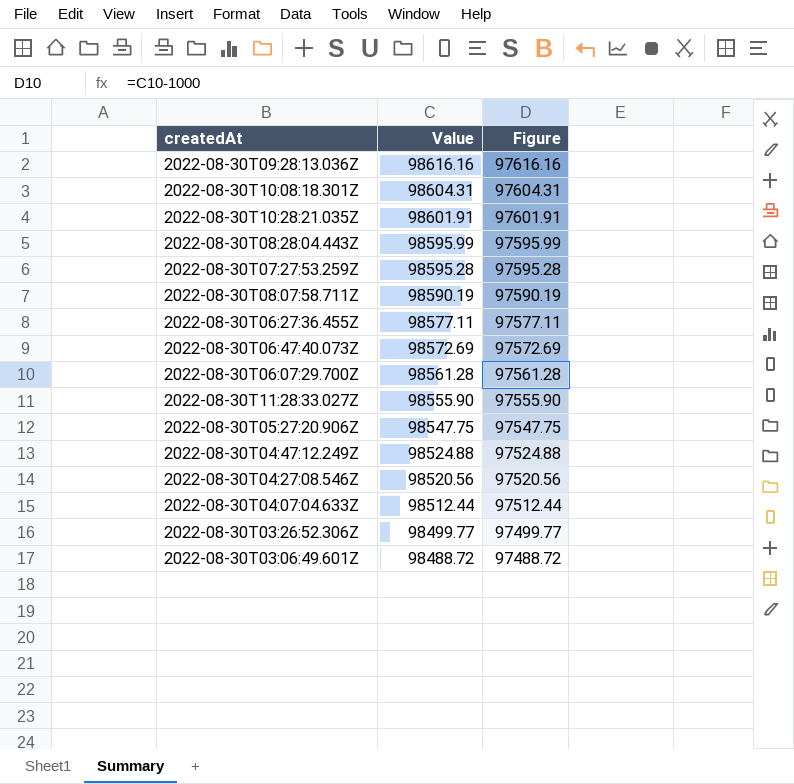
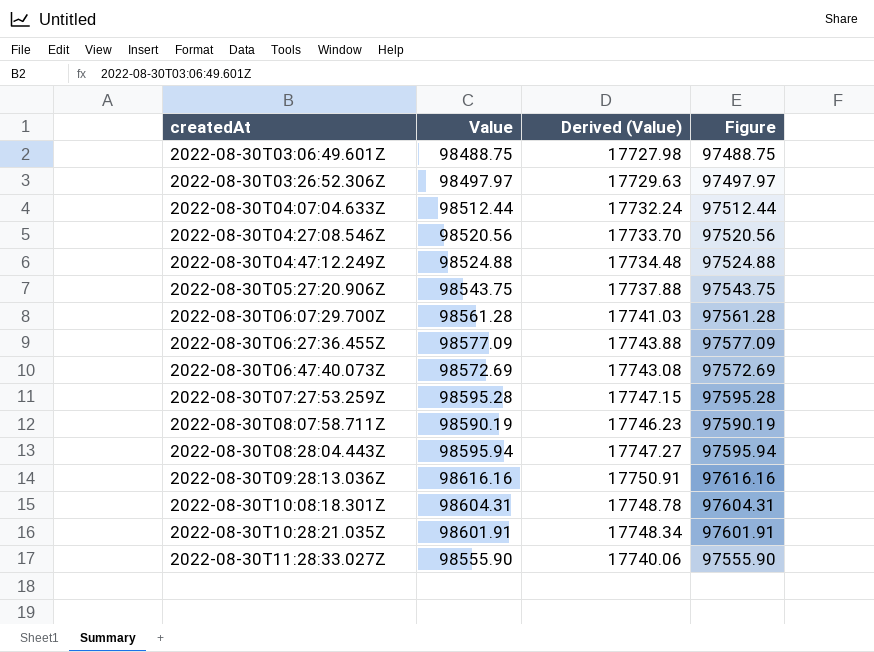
row order: Value descending -> createdAt ascending
column Derived (Value) | formula: none -> [Value] * 0.18
2022-08-30T03:06:49.601Z | Value: 98488.72 -> 98488.75
2022-08-30T03:06:49.601Z | Figure: 97488.72 -> 97488.75
2022-08-30T03:26:52.306Z | Value: 98499.77 -> 98497.97
2022-08-30T03:26:52.306Z | Figure: 97499.77 -> 97497.97
2022-08-30T05:27:20.906Z | Value: 98547.75 -> 98543.75
2022-08-30T05:27:20.906Z | Figure: 97547.75 -> 97543.75
2022-08-30T06:27:36.455Z | Value: 98577.11 -> 98577.09
2022-08-30T06:27:36.455Z | Figure: 97577.11 -> 97577.09
2022-08-30T08:28:04.443Z | Value: 98595.99 -> 98595.94
2022-08-30T08:28:04.443Z | Figure: 97595.99 -> 97595.94

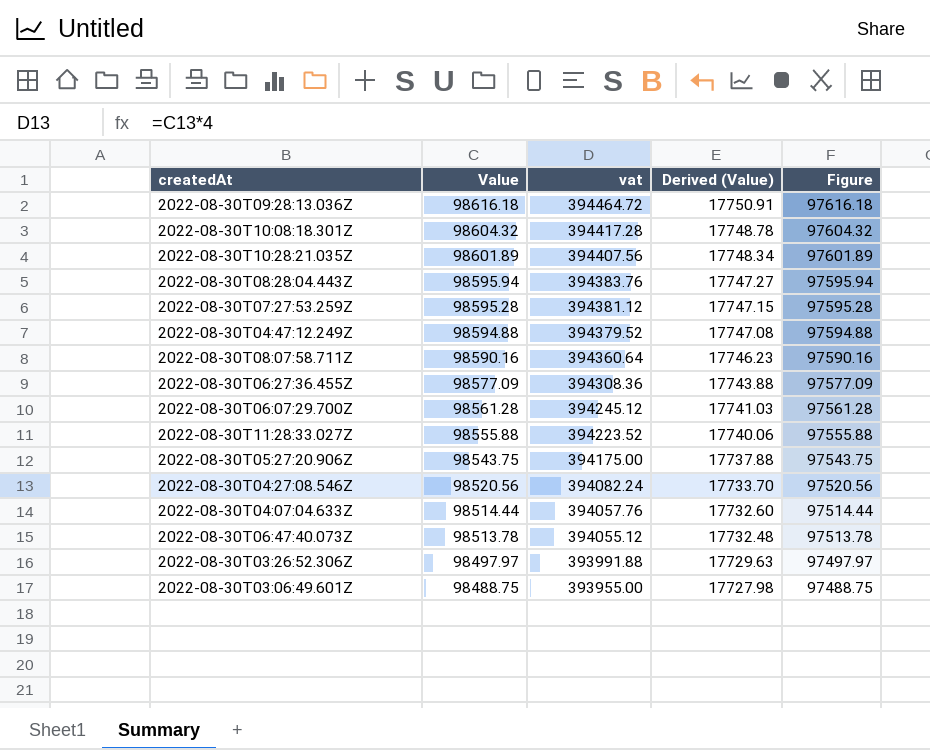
row order: createdAt ascending -> Value descending
column vat | formula: none -> [Value] * 4
2022-08-30T09:28:13.036Z | Value: 98616.16 -> 98616.18
2022-08-30T09:28:13.036Z | Figure: 97616.16 -> 97616.18
2022-08-30T10:08:18.301Z | Value: 98604.31 -> 98604.32
2022-08-30T10:08:18.301Z | Figure: 97604.31 -> 97604.32
2022-08-30T10:28:21.035Z | Value: 98601.91 -> 98601.89
2022-08-30T10:28:21.035Z | Figure: 97601.91 -> 97601.89
2022-08-30T04:47:12.249Z | Value: 98524.88 -> 98594.88
2022-08-30T04:47:12.249Z | Derived (Value): 17734.48 -> 17747.08
2022-08-30T04:47:12.249Z | Figure: 97524.88 -> 97594.88
2022-08-30T08:07:58.711Z | Value: 98590.19 -> 98590.16
2022-08-30T08:07:58.711Z | Figure: 97590.19 -> 97590.16
2022-08-30T11:28:33.027Z | Value: 98555.90 -> 98555.88
2022-08-30T11:28:33.027Z | Figure: 97555.90 -> 97555.88
2022-08-30T04:07:04.633Z | Value: 98512.44 -> 98514.44
2022-08-30T04:07:04.633Z | Derived (Value): 17732.24 -> 17732.60
2022-08-30T04:07:04.633Z | Figure: 97512.44 -> 97514.44
2022-08-30T06:47:40.073Z | Value: 98572.69 -> 98513.78
2022-08-30T06:47:40.073Z | Derived (Value): 17743.08 -> 17732.48
2022-08-30T06:47:40.073Z | Figure: 97572.69 -> 97513.78

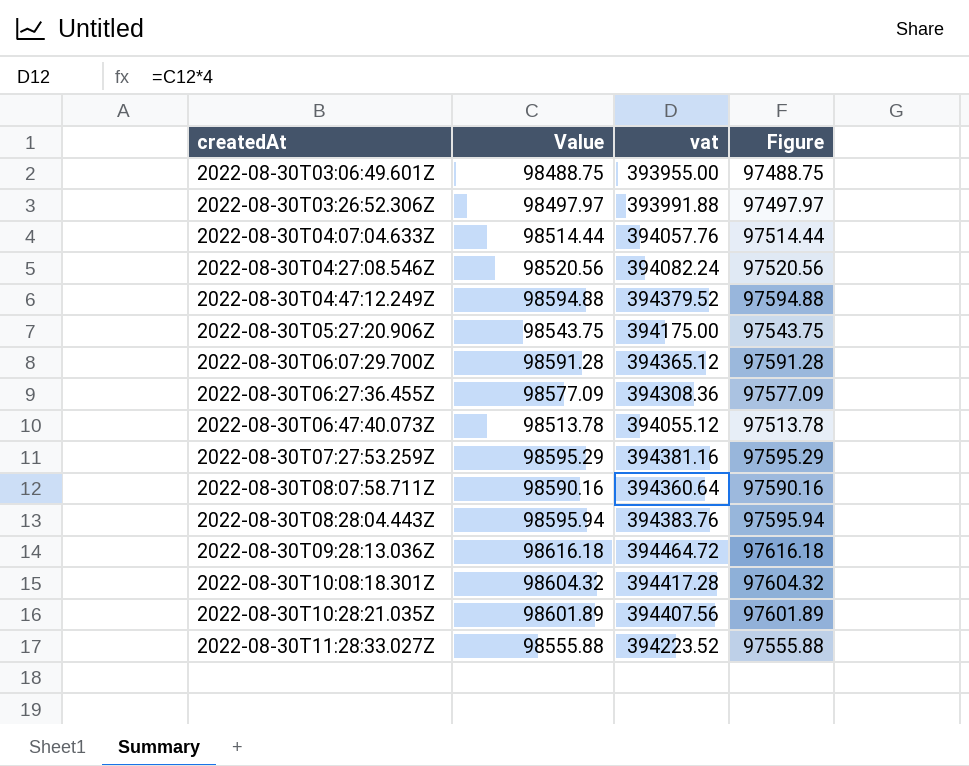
row order: Value descending -> createdAt ascending
column Derived (Value) | formula: [Value] * 0.18 -> none
2022-08-30T06:07:29.700Z | Value: 98561.28 -> 98591.28
2022-08-30T06:07:29.700Z | vat: 394245.12 -> 394365.12
2022-08-30T06:07:29.700Z | Figure: 97561.28 -> 97591.28
2022-08-30T07:27:53.259Z | Value: 98595.28 -> 98595.29
2022-08-30T07:27:53.259Z | vat: 394381.12 -> 394381.16
2022-08-30T07:27:53.259Z | Figure: 97595.28 -> 97595.29

